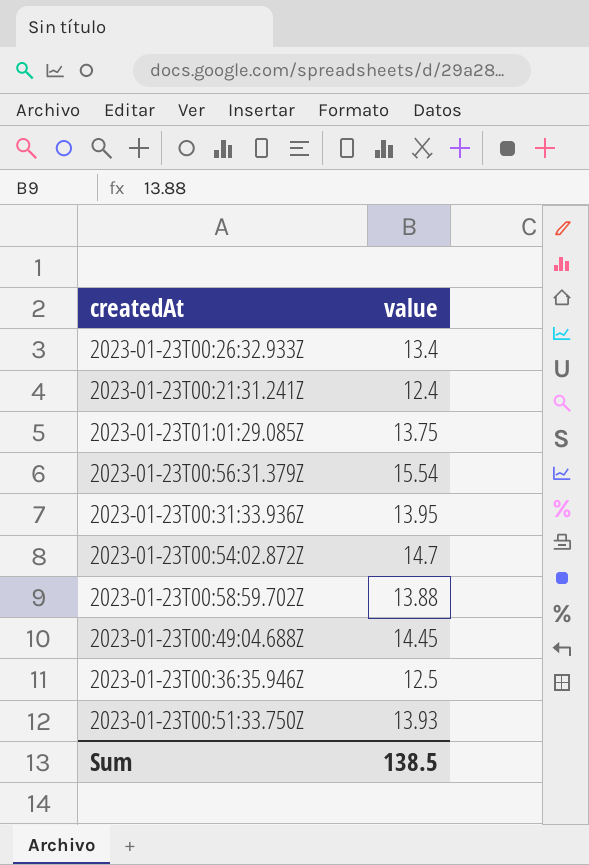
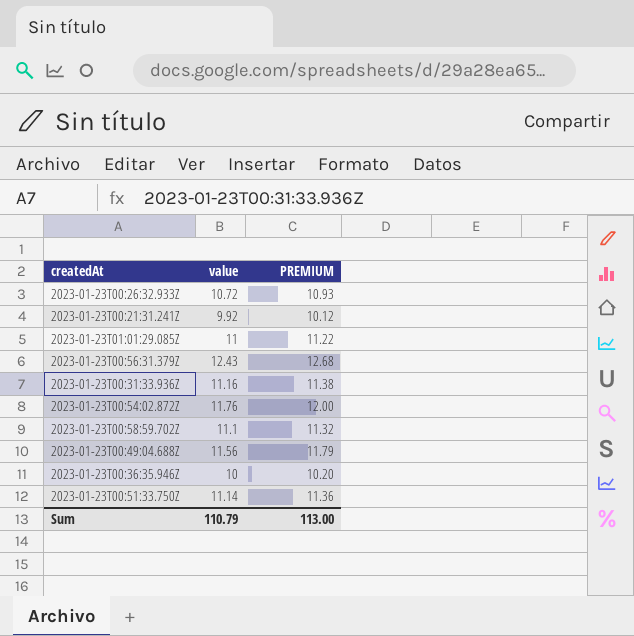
column PREMIUM | formula: none -> [value] * 1.02
2023-01-23T00:26:32.933Z | value: 13.4 -> 10.72
2023-01-23T00:21:31.241Z | value: 12.4 -> 9.92
2023-01-23T01:01:29.085Z | value: 13.75 -> 11
2023-01-23T00:56:31.379Z | value: 15.54 -> 12.43
2023-01-23T00:31:33.936Z | value: 13.95 -> 11.16
2023-01-23T00:54:02.872Z | value: 14.7 -> 11.76
2023-01-23T00:58:59.702Z | value: 13.88 -> 11.1
2023-01-23T00:49:04.688Z | value: 14.45 -> 11.56
2023-01-23T00:36:35.946Z | value: 12.5 -> 10
2023-01-23T00:51:33.750Z | value: 13.93 -> 11.14
Sum | value: 138.5 -> 110.79

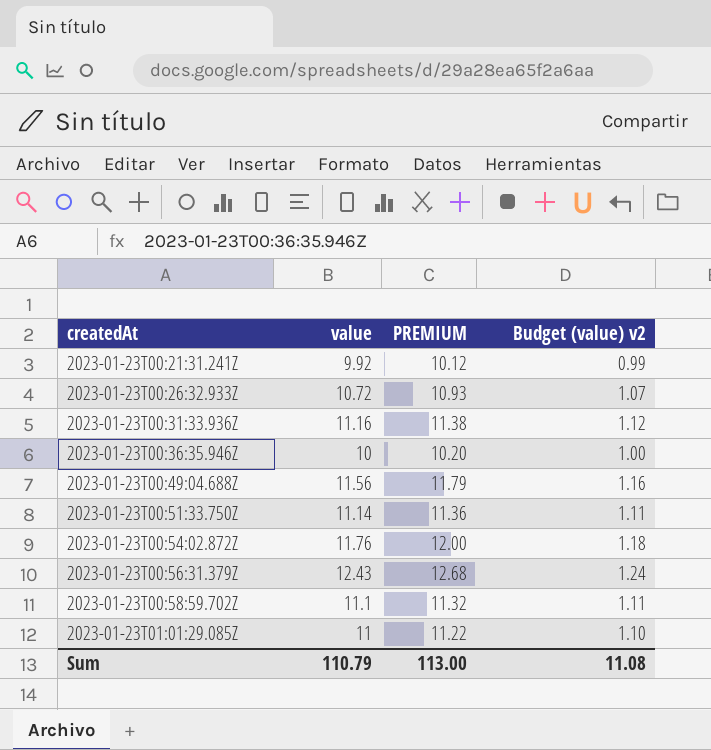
row order: none -> createdAt ascending
column Budget (value) v2 | formula: none -> [value] * 0.1

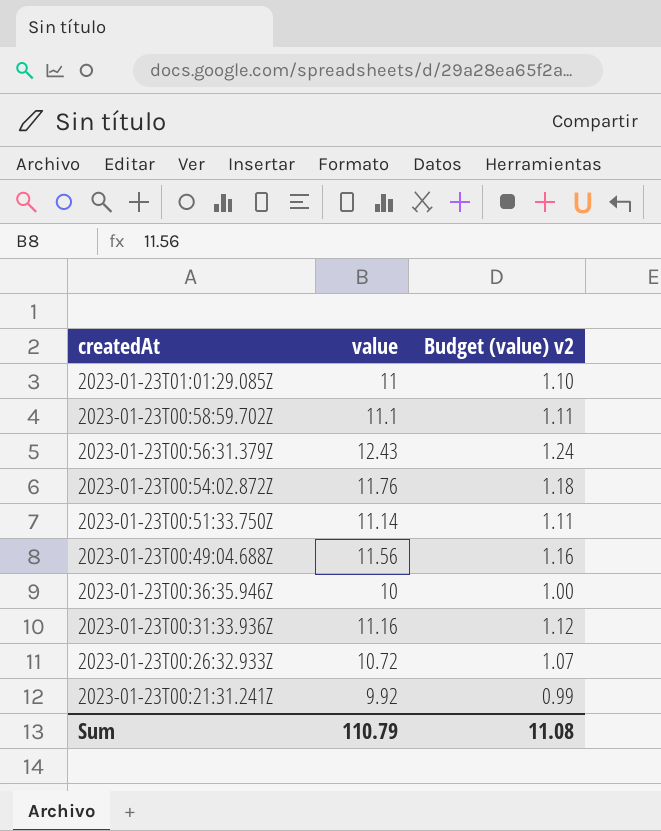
row order: createdAt ascending -> createdAt descending
column PREMIUM | formula: [value] * 1.02 -> none

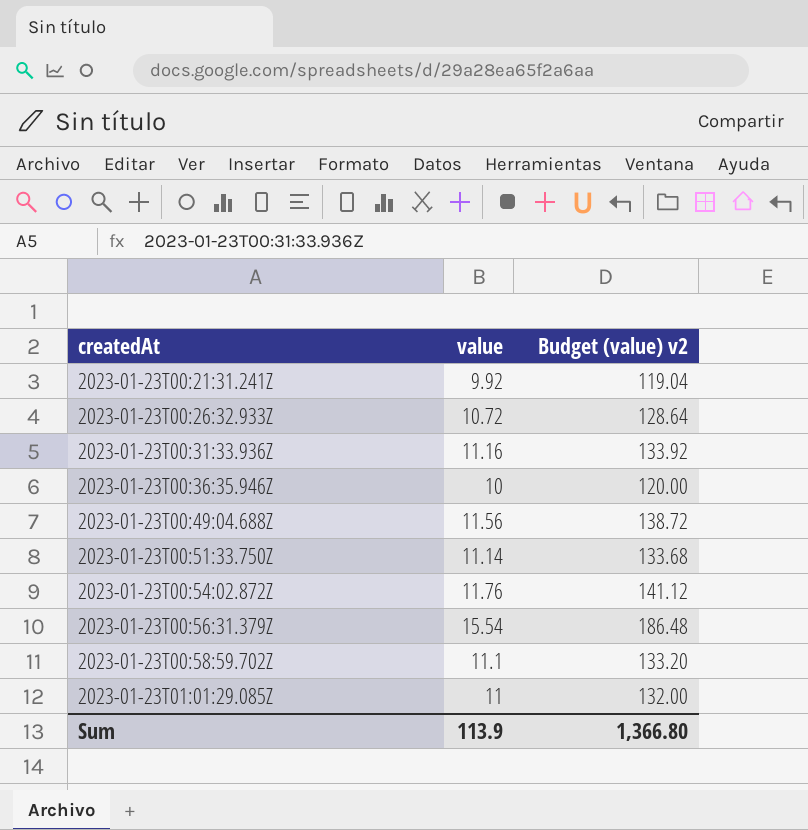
row order: createdAt descending -> createdAt ascending
column Budget (value) v2 | formula: [value] * 0.1 -> [value] * 12
2023-01-23T00:56:31.379Z | value: 12.43 -> 15.54
Sum | value: 110.79 -> 113.9
Sum | Budget (value) v2: 11.08 -> 1,366.80

